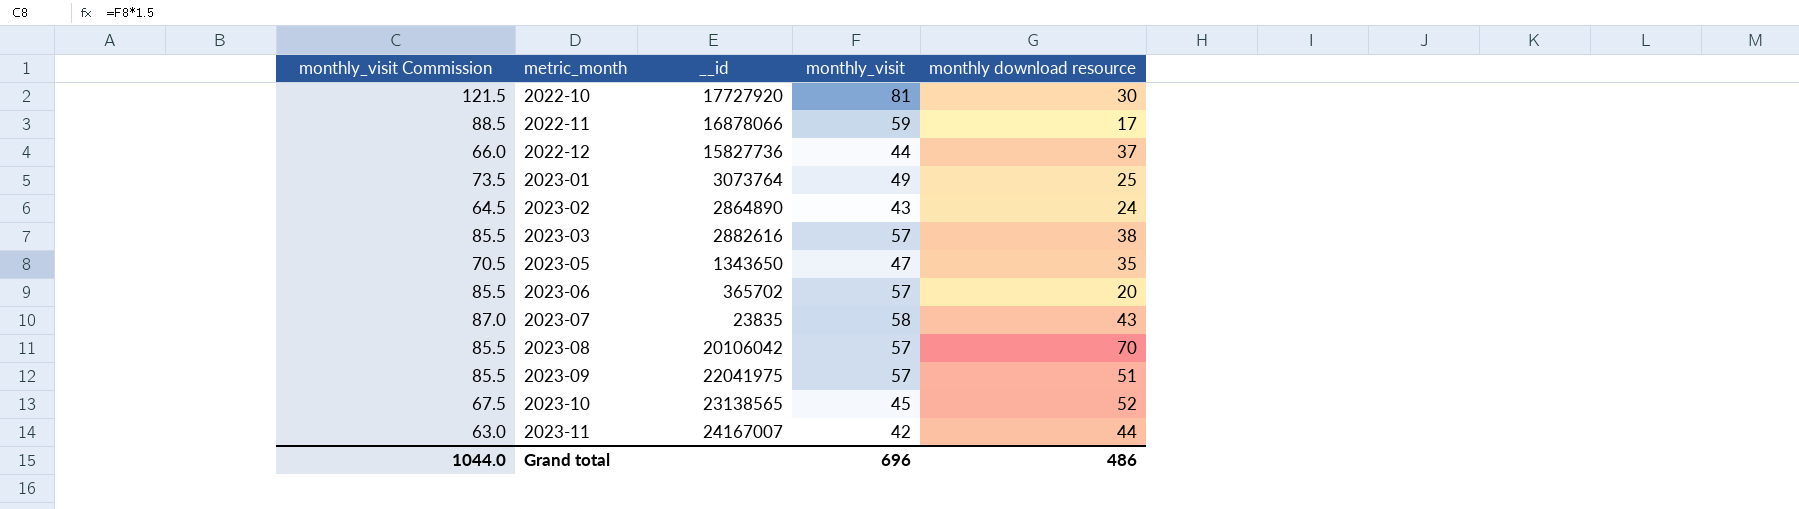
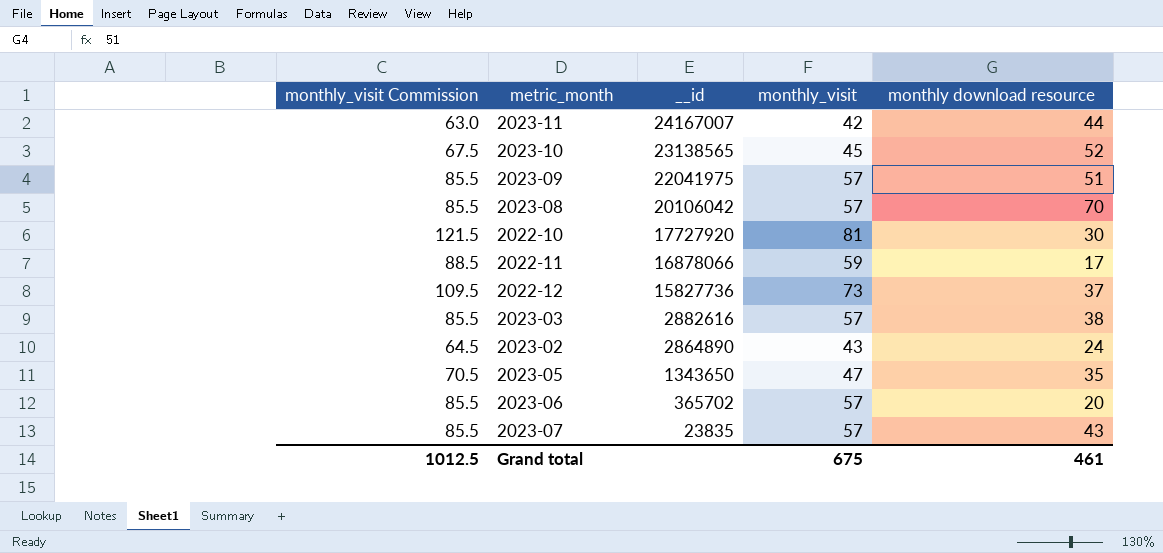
row order: metric_month ascending -> __id descending
row 2023-01: 73.5 | 3073764 | 49 | 25 -> none
2022-12 | monthly_visit Commission: 66.0 -> 109.5
2022-12 | monthly_visit: 44 -> 73
2023-07 | monthly_visit Commission: 87.0 -> 85.5
2023-07 | monthly_visit: 58 -> 57
Grand total | monthly_visit Commission: 1044.0 -> 1012.5
Grand total | monthly_visit: 696 -> 675
Grand total | monthly download resource: 486 -> 461

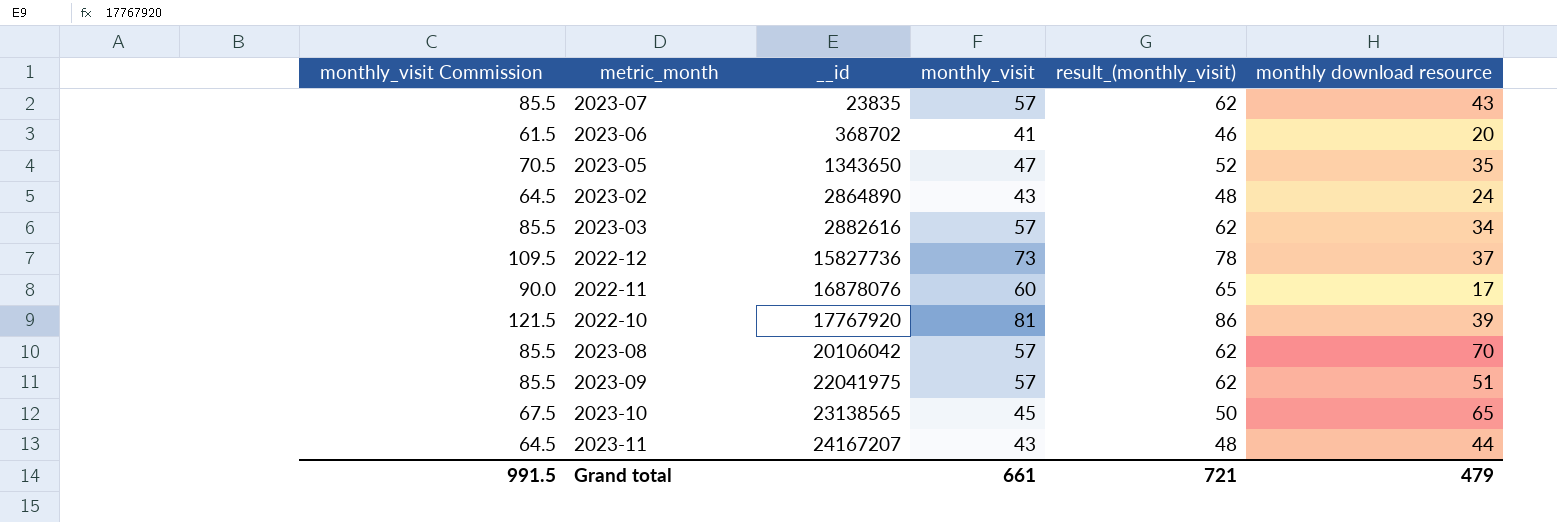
row order: __id descending -> __id ascending
column result_(monthly_visit) | formula: none -> [monthly_visit] + 5
2023-06 | monthly_visit Commission: 85.5 -> 61.5
2023-06 | __id: 365702 -> 368702
2023-06 | monthly_visit: 57 -> 41
2023-03 | monthly download resource: 38 -> 34
2022-11 | monthly_visit Commission: 88.5 -> 90.0
2022-11 | __id: 16878066 -> 16878076
2022-11 | monthly_visit: 59 -> 60
2022-10 | __id: 17727920 -> 17767920
2022-10 | monthly download resource: 30 -> 39
2023-10 | monthly download resource: 52 -> 65
2023-11 | monthly_visit Commission: 63.0 -> 64.5
2023-11 | __id: 24167007 -> 24167207
2023-11 | monthly_visit: 42 -> 43
Grand total | monthly_visit Commission: 1012.5 -> 991.5
Grand total | monthly_visit: 675 -> 661
Grand total | monthly download resource: 461 -> 479

